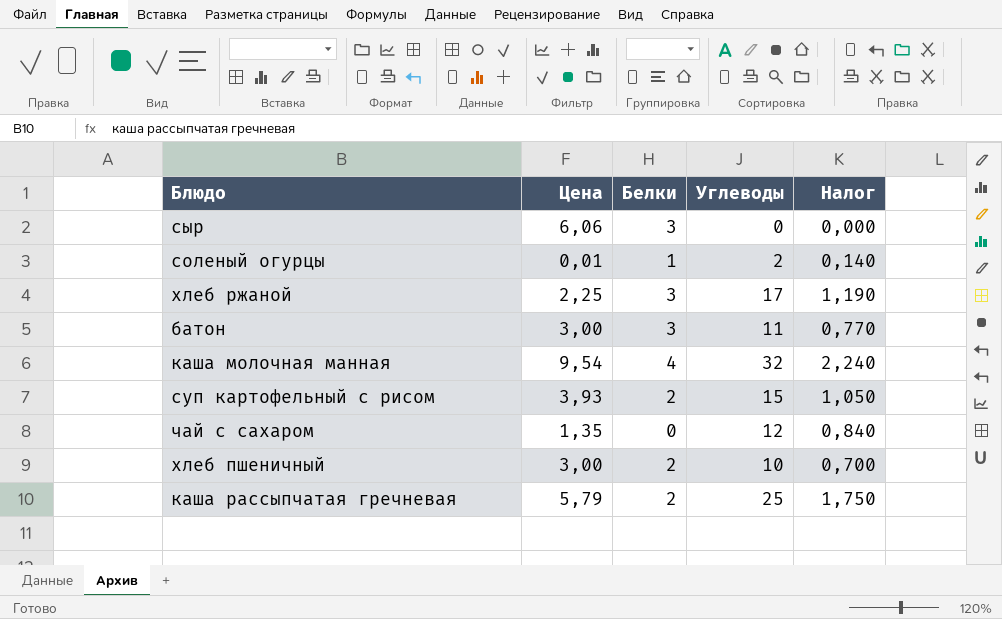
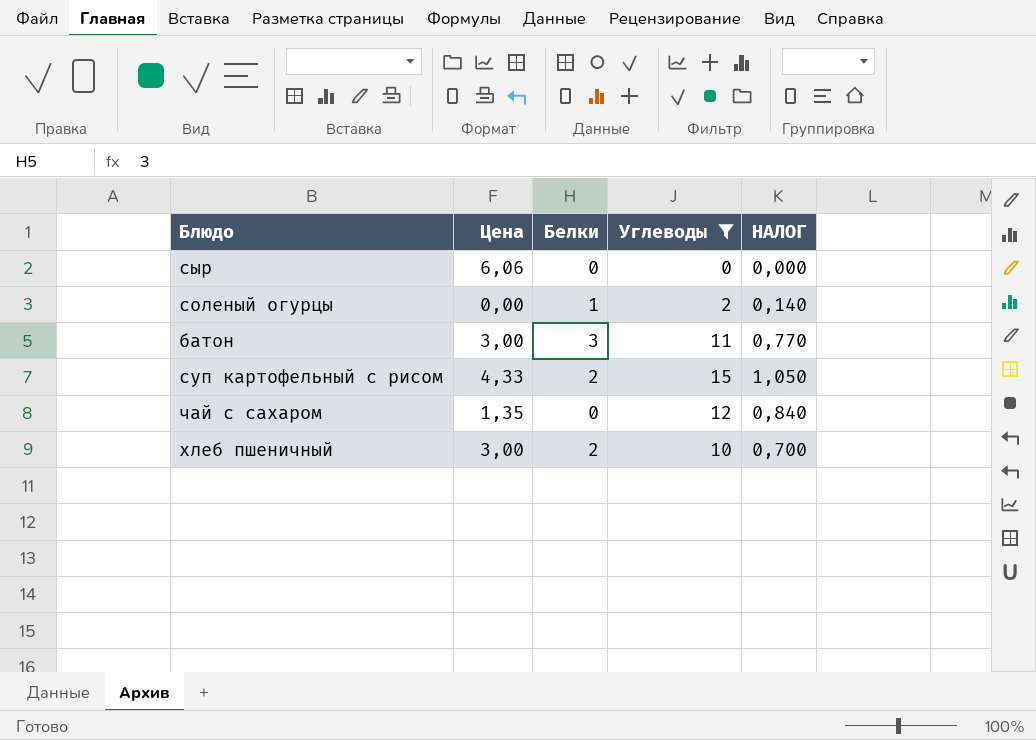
filter: none -> Углеводы <= 15
column name: Налог -> НАЛОГ
сыр | Белки: 3 -> 0
соленый огурцы | Цена: 0,01 -> 0,00
суп картофельный с рисом | Цена: 3,93 -> 4,33

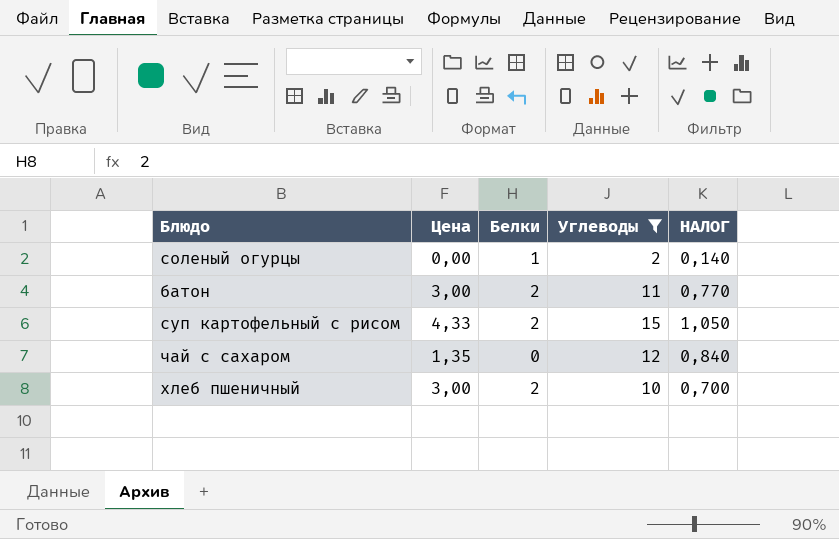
row сыр: 6,06 | 0 | 0 | 0,000 -> none
батон | Белки: 3 -> 2

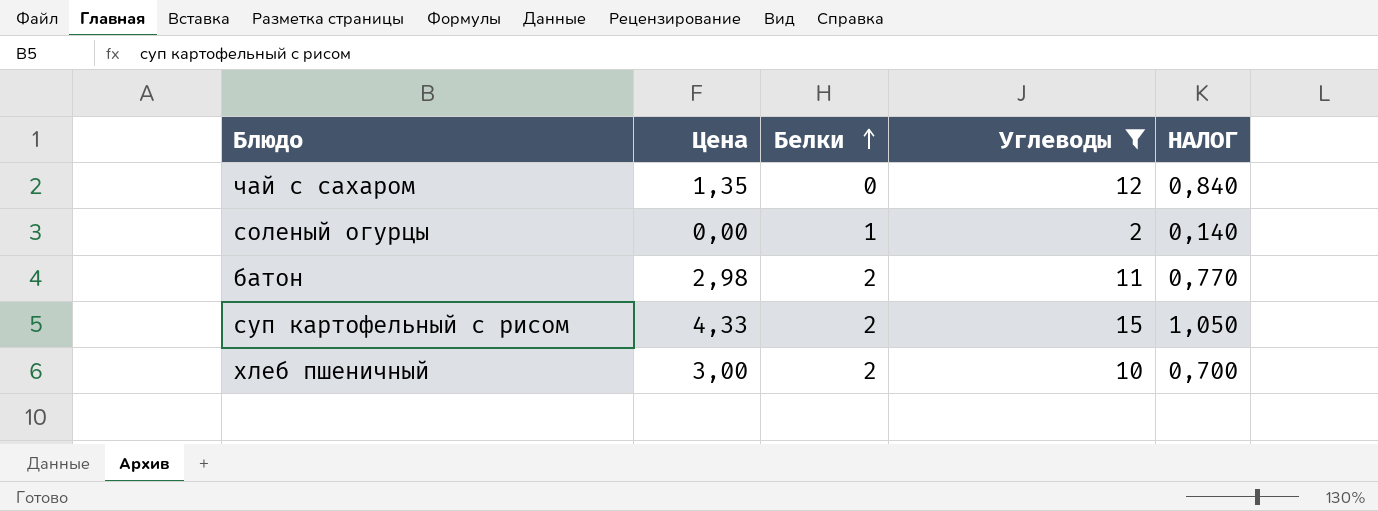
row order: none -> Белки ascending
батон | Цена: 3,00 -> 2,98

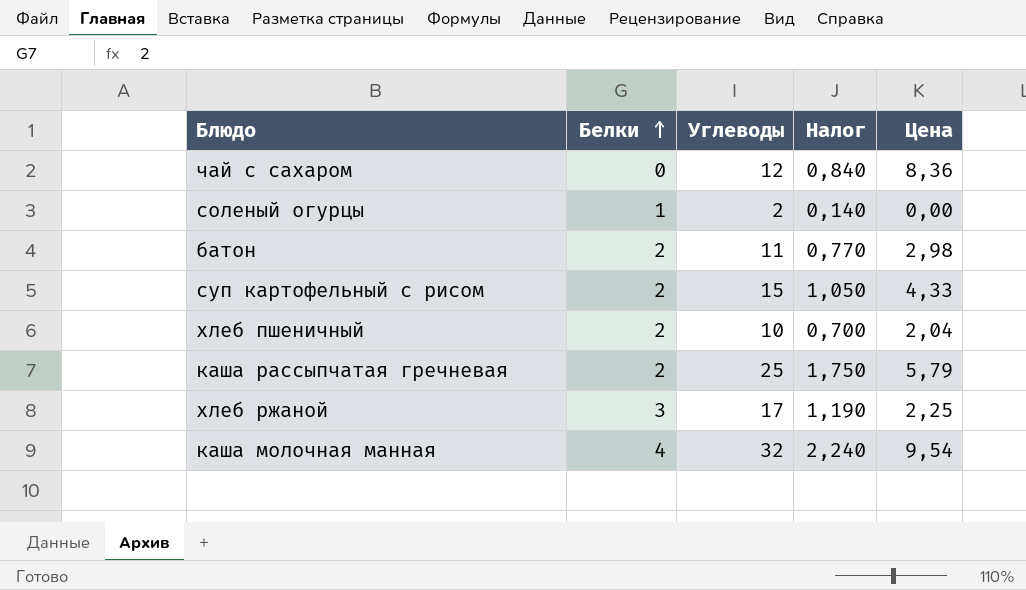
filter: Углеводы <= 15 -> none
column name: НАЛОГ -> Налог
column Цена | position: 2 -> 5
чай с сахаром | Цена: 1,35 -> 8,36
хлеб пшеничный | Цена: 3,00 -> 2,04

